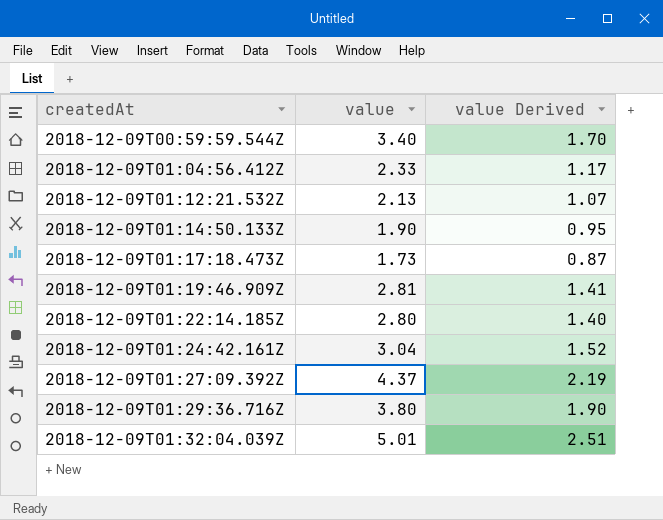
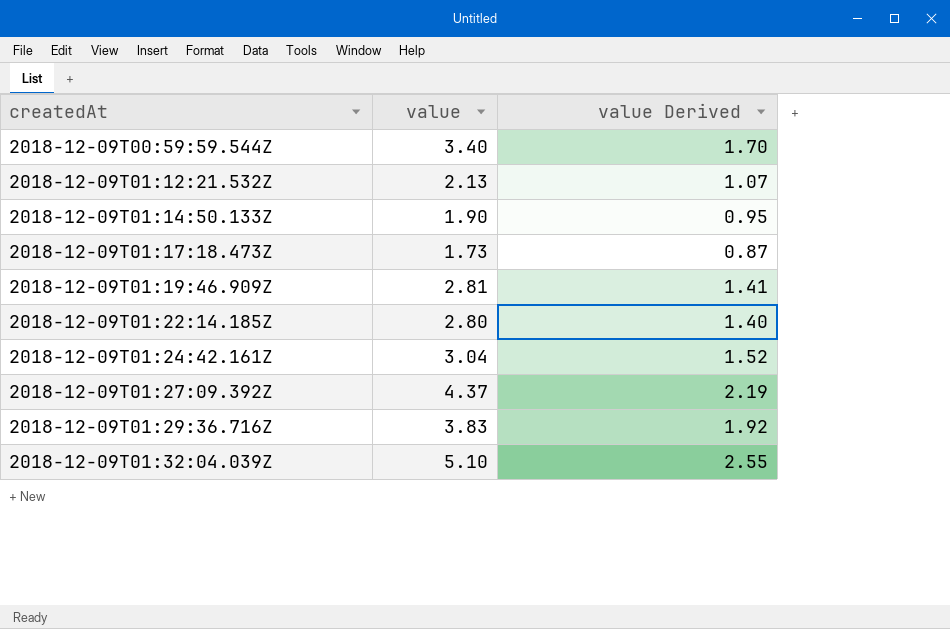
row 2018-12-09T01:04:56.412Z: 2.33 | 1.17 -> none
2018-12-09T01:29:36.716Z | value: 3.80 -> 3.83
2018-12-09T01:29:36.716Z | value Derived: 1.90 -> 1.92
2018-12-09T01:32:04.039Z | value: 5.01 -> 5.10
2018-12-09T01:32:04.039Z | value Derived: 2.51 -> 2.55

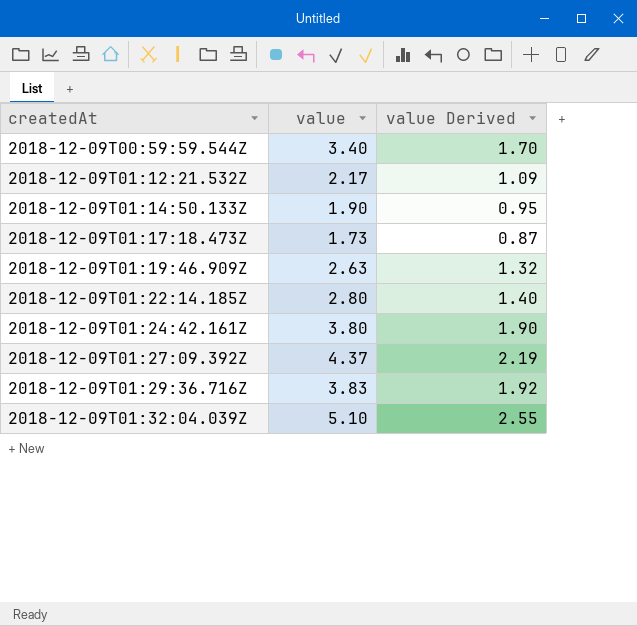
2018-12-09T01:12:21.532Z | value: 2.13 -> 2.17
2018-12-09T01:12:21.532Z | value Derived: 1.07 -> 1.09
2018-12-09T01:19:46.909Z | value: 2.81 -> 2.63
2018-12-09T01:19:46.909Z | value Derived: 1.41 -> 1.32
2018-12-09T01:24:42.161Z | value: 3.04 -> 3.80
2018-12-09T01:24:42.161Z | value Derived: 1.52 -> 1.90

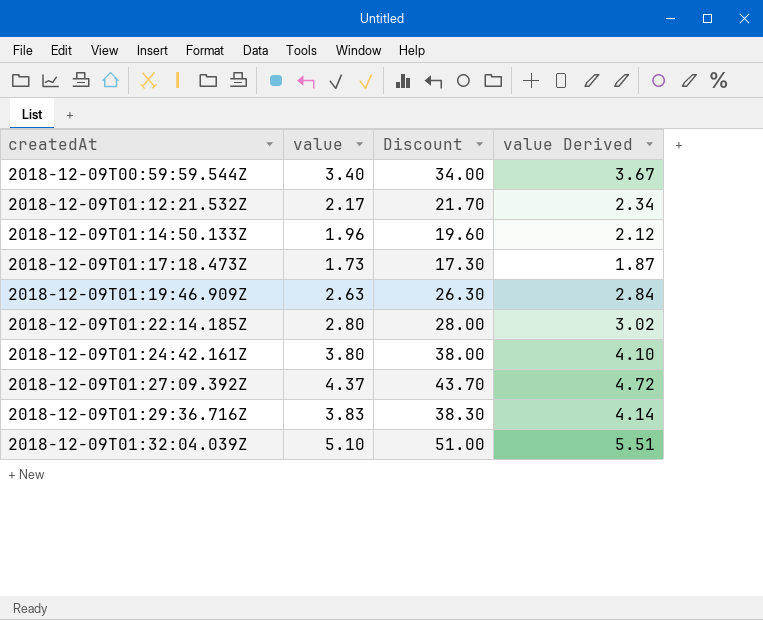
column Discount | formula: none -> [value] * 10
column value Derived | formula: [value] * 0.5 -> [value] * 1.08
2018-12-09T01:14:50.133Z | value: 1.90 -> 1.96

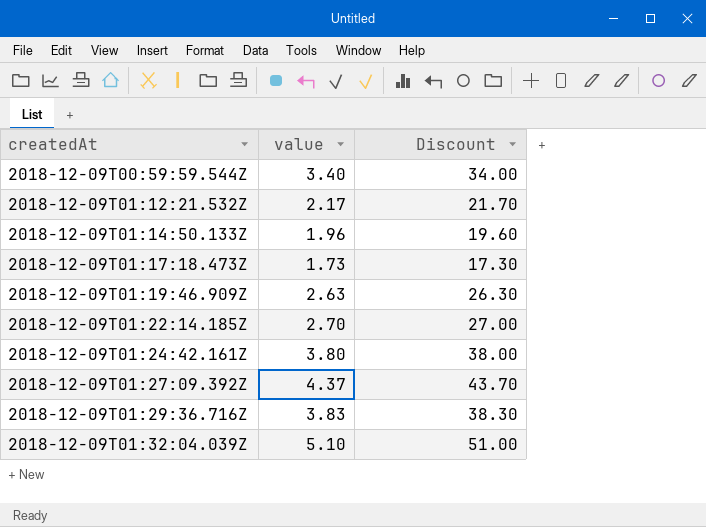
column value Derived | formula: [value] * 1.08 -> none
2018-12-09T01:22:14.185Z | value: 2.80 -> 2.70
2018-12-09T01:22:14.185Z | Discount: 28.00 -> 27.00

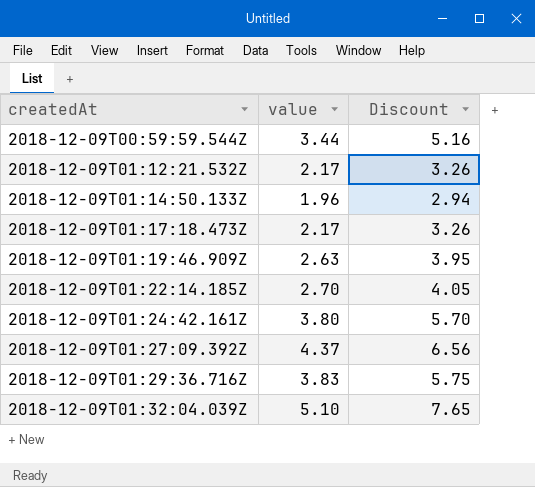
column Discount | formula: [value] * 10 -> [value] * 1.5
2018-12-09T00:59:59.544Z | value: 3.40 -> 3.44
2018-12-09T01:17:18.473Z | value: 1.73 -> 2.17

